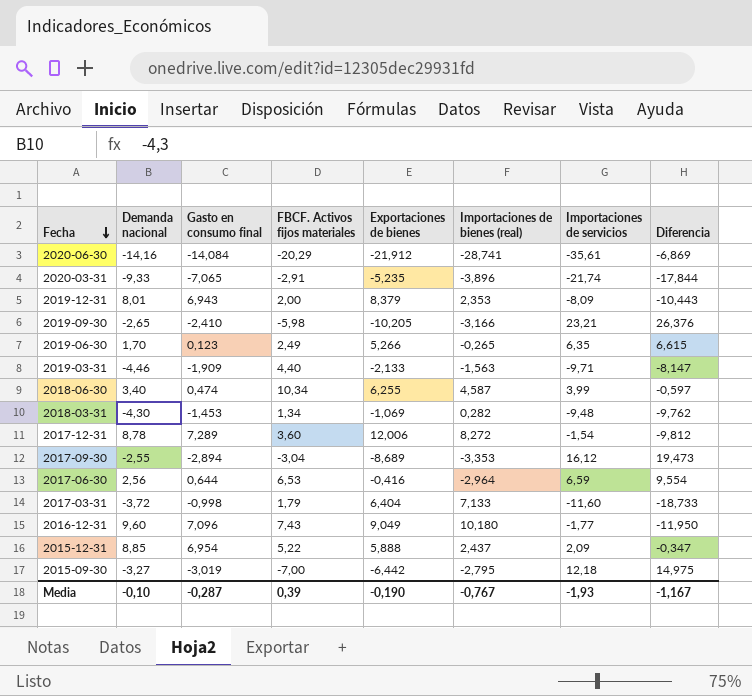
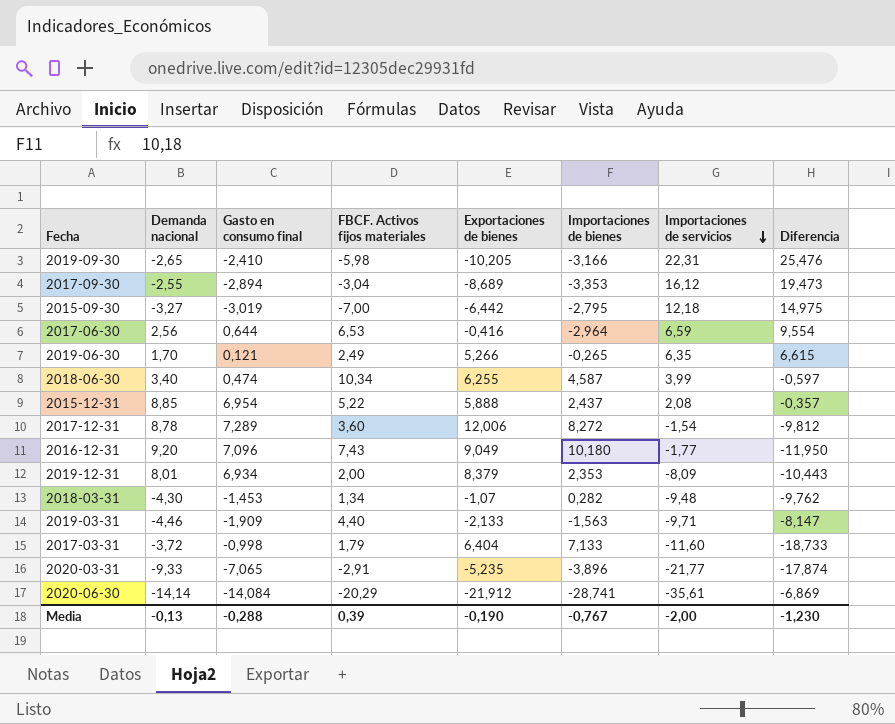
row order: Fecha descending -> Importaciones de servicios descending
column name: Importaciones de bienes (real) -> Importaciones de bienes
2019-09-30 | Importaciones de servicios: 23,21 -> 22,31
2019-09-30 | Diferencia: 26,376 -> 25,476
2019-06-30 | Gasto en consumo final: 0,123 -> 0,121
2015-12-31 | Importaciones de servicios: 2,09 -> 2,08
2015-12-31 | Diferencia: -0,347 -> -0,357
2016-12-31 | Demanda nacional: 9,60 -> 9,20
2019-12-31 | Gasto en consumo final: 6,943 -> 6,934
2018-03-31 | Exportaciones de bienes: -1,069 -> -1,07
2020-03-31 | Importaciones de servicios: -21,74 -> -21,77
2020-03-31 | Diferencia: -17,844 -> -17,874
2020-06-30 | Demanda nacional: -14,16 -> -14,14
Media | Demanda nacional: -0,10 -> -0,13
Media | Gasto en consumo final: -0,287 -> -0,288
Media | Importaciones de servicios: -1,93 -> -2,00
Media | Diferencia: -1,167 -> -1,230

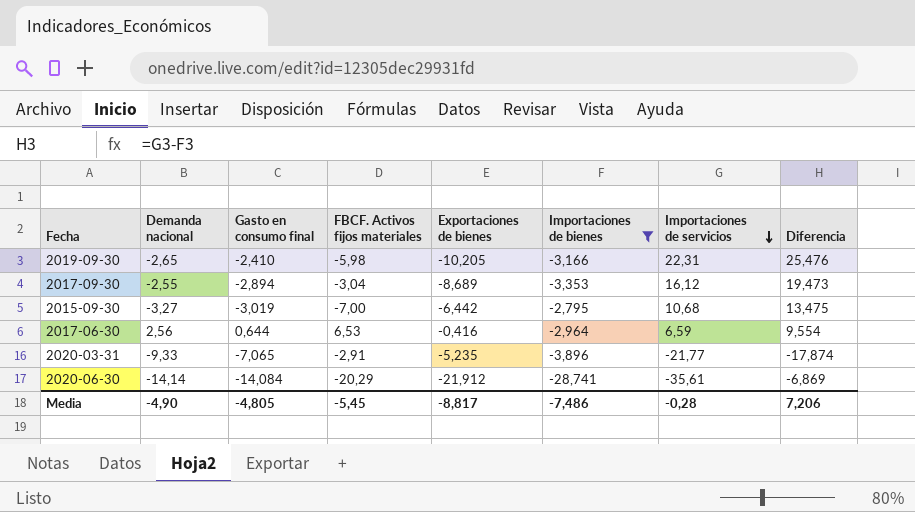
filter: none -> Importaciones de bienes <= -2,795
2015-09-30 | Importaciones de servicios: 12,18 -> 10,68
2015-09-30 | Diferencia: 14,975 -> 13,475
Media | Demanda nacional: -0,13 -> -4,90
Media | Gasto en consumo final: -0,288 -> -4,805
Media | FBCF. Activos fijos materiales: 0,39 -> -5,45
Media | Exportaciones de bienes: -0,190 -> -8,817
Media | Importaciones de bienes: -0,767 -> -7,486
Media | Importaciones de servicios: -2,00 -> -0,28
Media | Diferencia: -1,230 -> 7,206

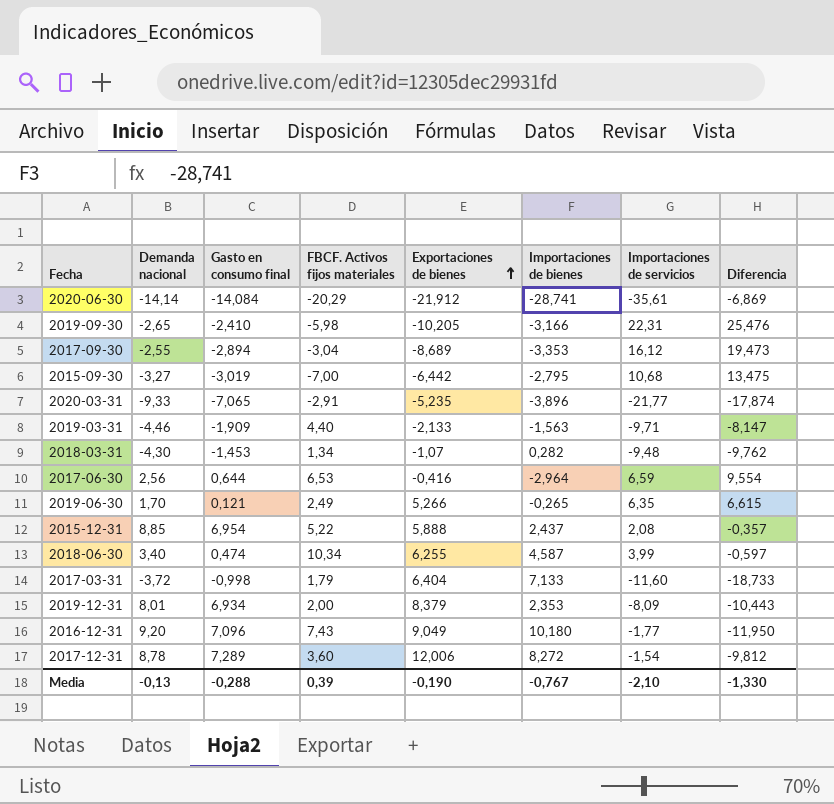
filter: Importaciones de bienes <= -2,795 -> none
row order: Importaciones de servicios descending -> Exportaciones de bienes ascending
Media | Demanda nacional: -4,90 -> -0,13
Media | Gasto en consumo final: -4,805 -> -0,288
Media | FBCF. Activos fijos materiales: -5,45 -> 0,39
Media | Exportaciones de bienes: -8,817 -> -0,190
Media | Importaciones de bienes: -7,486 -> -0,767
Media | Importaciones de servicios: -0,28 -> -2,10
Media | Diferencia: 7,206 -> -1,330

